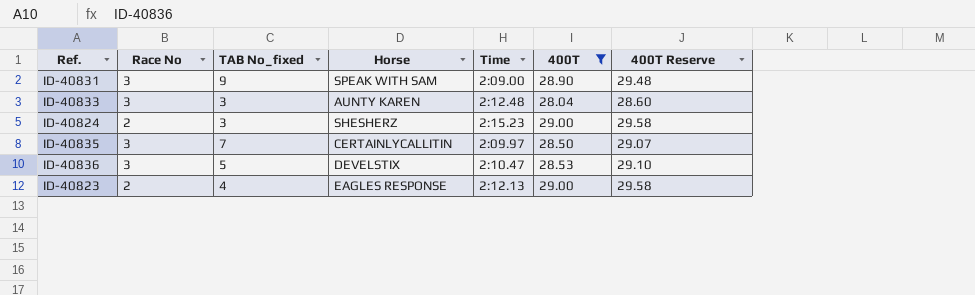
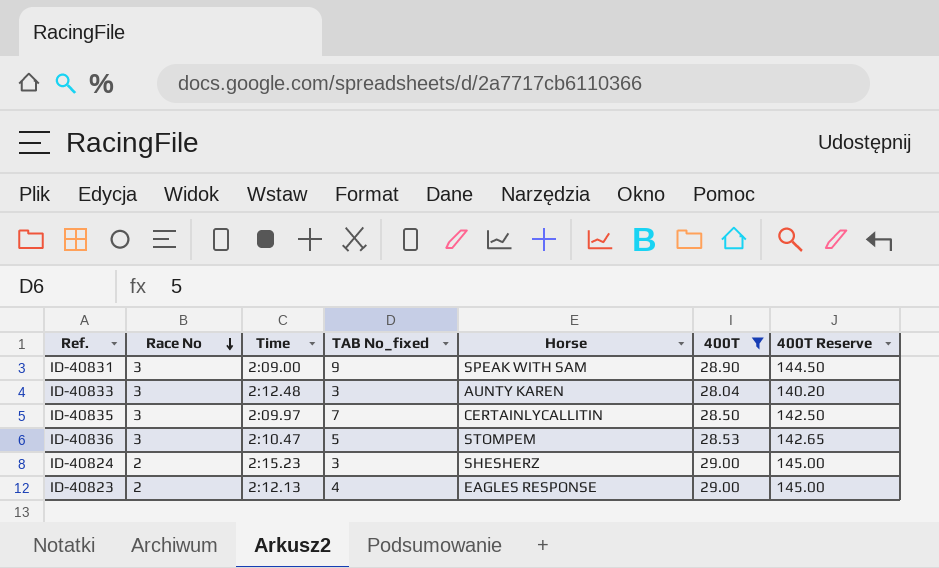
row order: none -> Race No descending
column Time | position: 5 -> 3
column 400T Reserve | formula: [400T] * 1.02 -> [400T] * 5
ID-40836 | Horse: DEVELSTIX -> STOMPEM

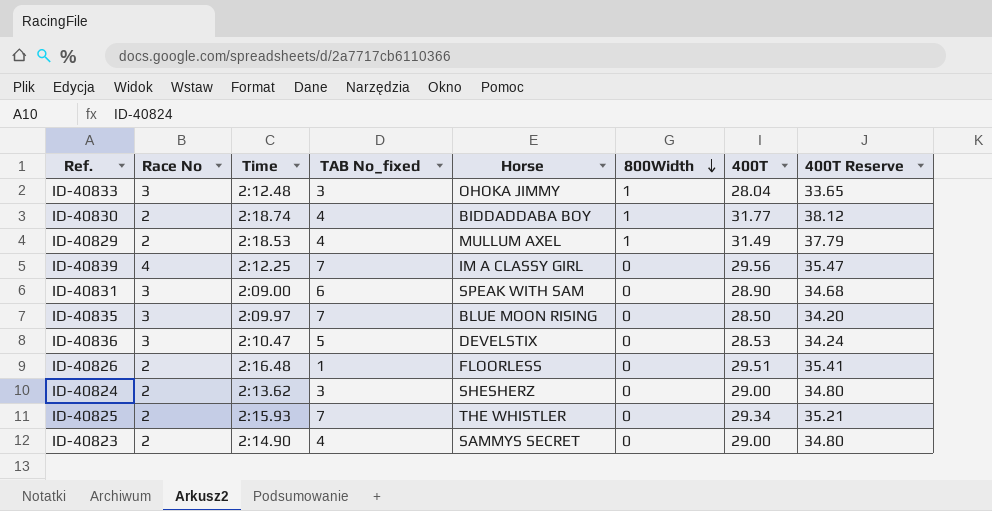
filter: 400T <= 29.00 -> none
row order: Race No descending -> 800Width descending
column 800Width | position: none -> 6
column 400T Reserve | formula: [400T] * 5 -> [400T] * 1.2
ID-40833 | Horse: AUNTY KAREN -> OHOKA JIMMY
ID-40831 | TAB No_fixed: 9 -> 6
ID-40835 | Horse: CERTAINLYCALLITIN -> BLUE MOON RISING
ID-40836 | Horse: STOMPEM -> DEVELSTIX
ID-40824 | Time: 2:15.23 -> 2:13.62
ID-40823 | Time: 2:12.13 -> 2:14.90
ID-40823 | Horse: EAGLES RESPONSE -> SAMMYS SECRET

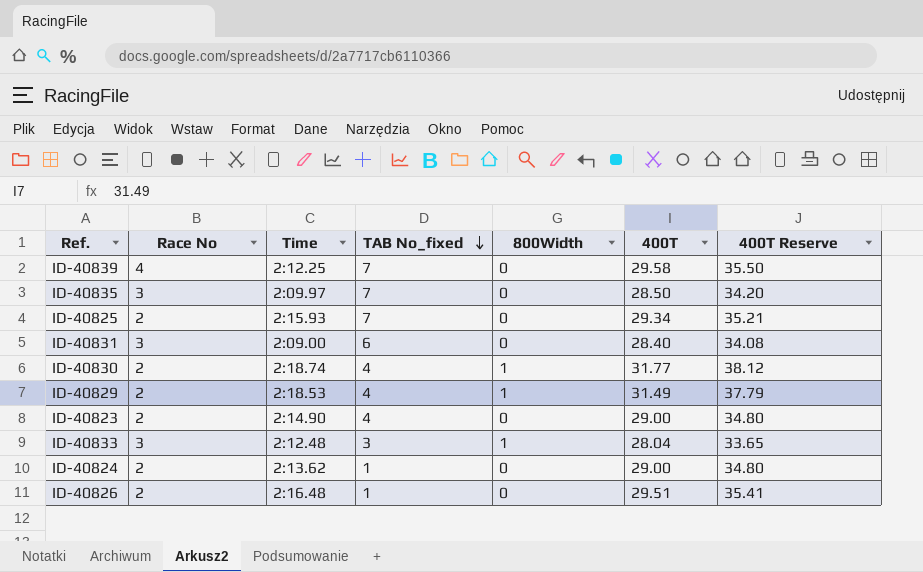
row order: 800Width descending -> TAB No_fixed descending
column Horse | position: 5 -> none
row ID-40836: 3 | 2:10.47 | 5 | DEVELSTIX | 0 | 28.53 | 34.24 -> none
ID-40839 | 400T: 29.56 -> 29.58
ID-40839 | 400T Reserve: 35.47 -> 35.50
ID-40831 | 400T: 28.90 -> 28.40
ID-40831 | 400T Reserve: 34.68 -> 34.08
ID-40824 | TAB No_fixed: 3 -> 1

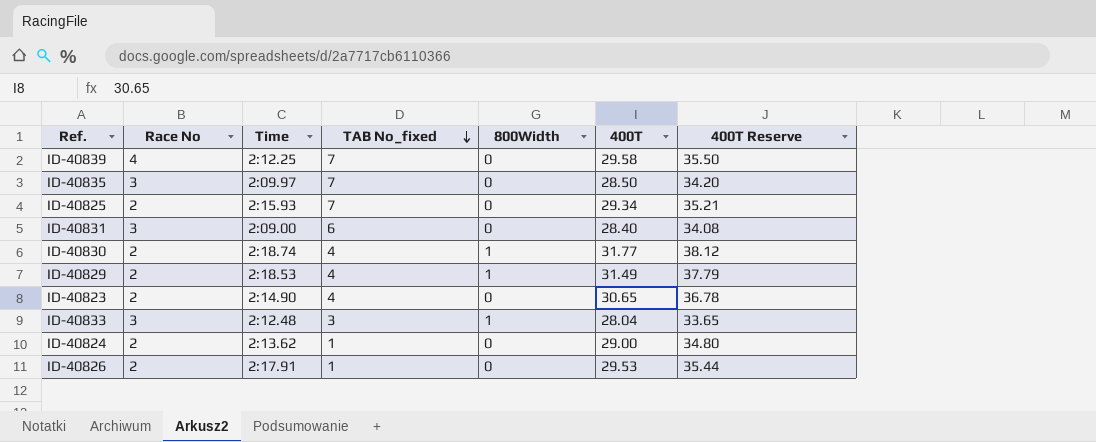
ID-40823 | 400T: 29.00 -> 30.65
ID-40823 | 400T Reserve: 34.80 -> 36.78
ID-40826 | Time: 2:16.48 -> 2:17.91
ID-40826 | 400T: 29.51 -> 29.53
ID-40826 | 400T Reserve: 35.41 -> 35.44

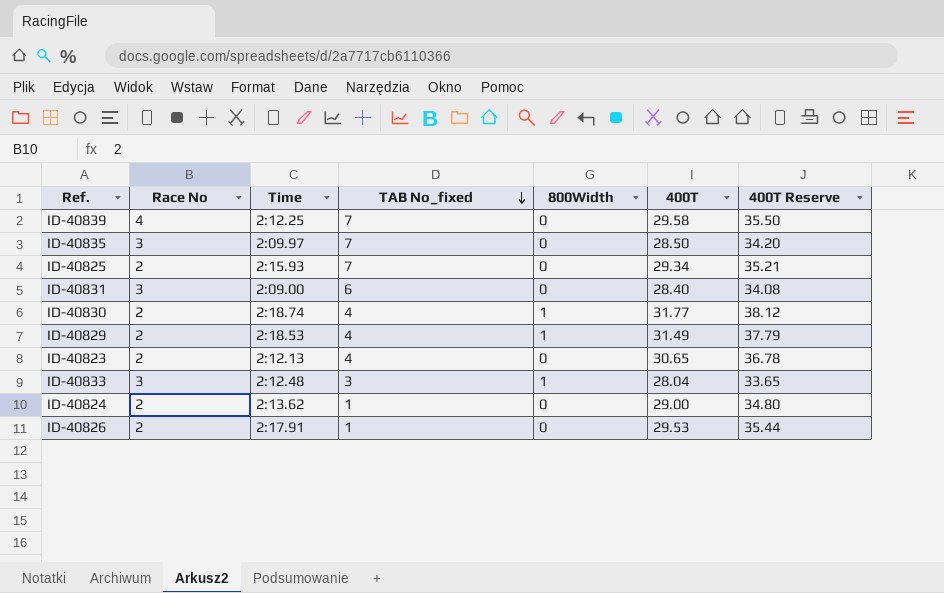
ID-40823 | Time: 2:14.90 -> 2:12.13

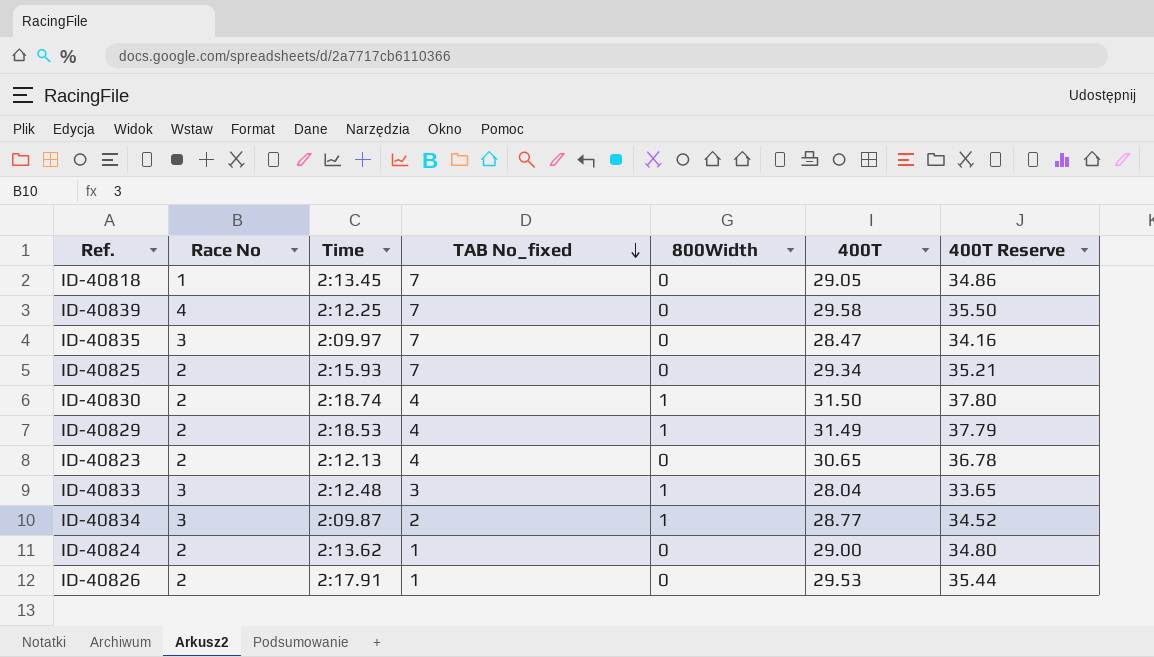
row ID-40831: 3 | 2:09.00 | 6 | 0 | 28.40 | 34.08 -> none
row ID-40818: none -> 1 | 2:13.45 | 7 | 0 | 29.05 | 34.86
ID-40835 | 400T: 28.50 -> 28.47
ID-40835 | 400T Reserve: 34.20 -> 34.16
ID-40830 | 400T: 31.77 -> 31.50
ID-40830 | 400T Reserve: 38.12 -> 37.80
row ID-40834: none -> 3 | 2:09.87 | 2 | 1 | 28.77 | 34.52

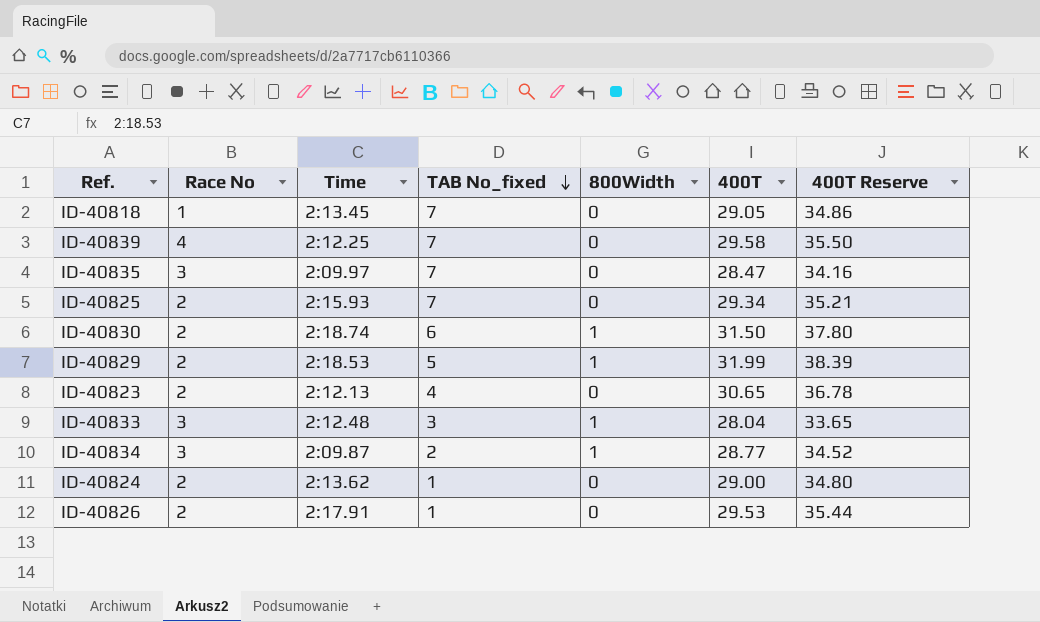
ID-40830 | TAB No_fixed: 4 -> 6
ID-40829 | TAB No_fixed: 4 -> 5
ID-40829 | 400T: 31.49 -> 31.99
ID-40829 | 400T Reserve: 37.79 -> 38.39

